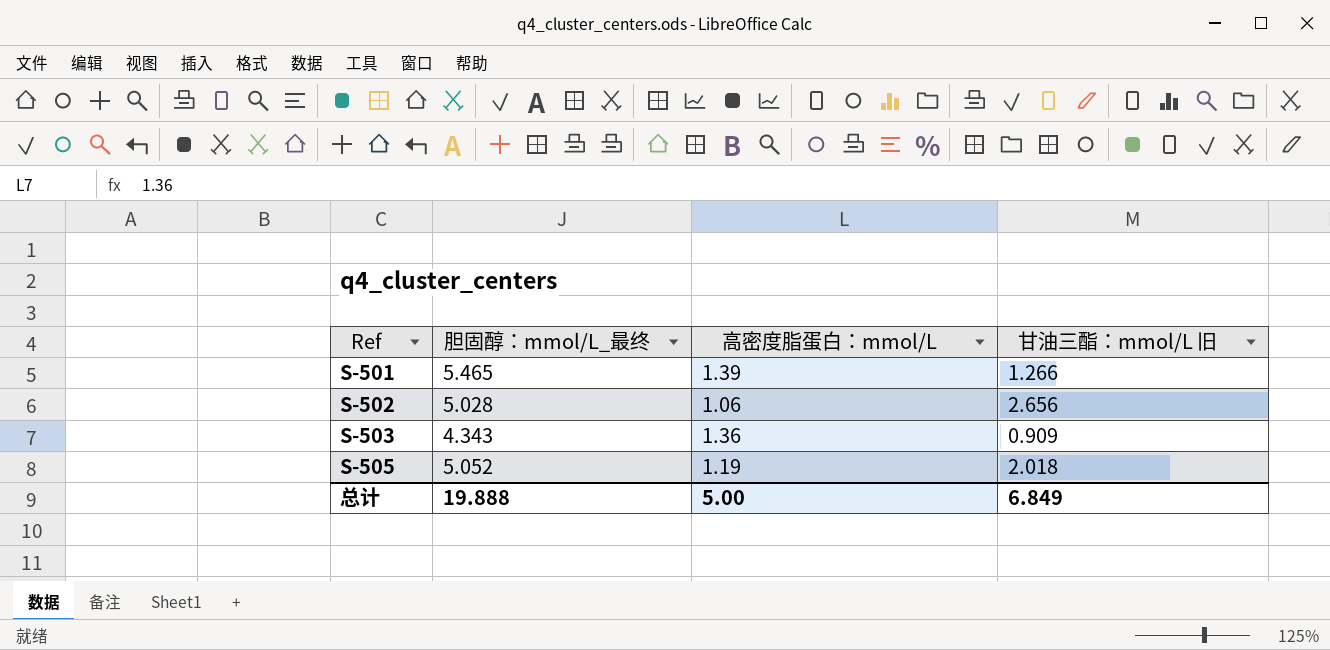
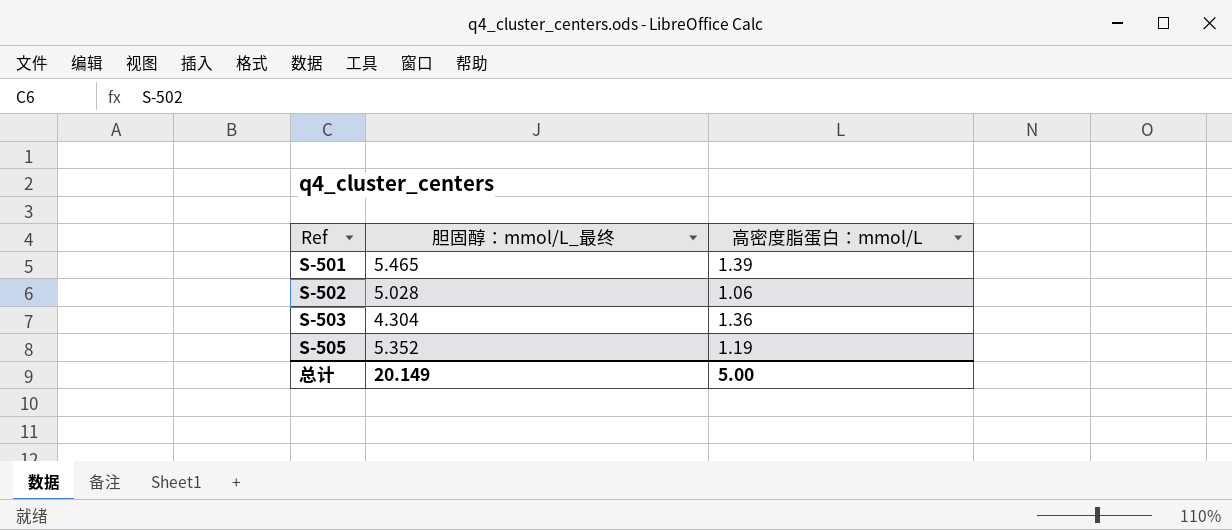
column 甘油三酯：mmol/L 旧 | position: 4 -> none
S-503 | 胆固醇：mmol/L_最终: 4.343 -> 4.304
S-505 | 胆固醇：mmol/L_最终: 5.052 -> 5.352
总计 | 胆固醇：mmol/L_最终: 19.888 -> 20.149

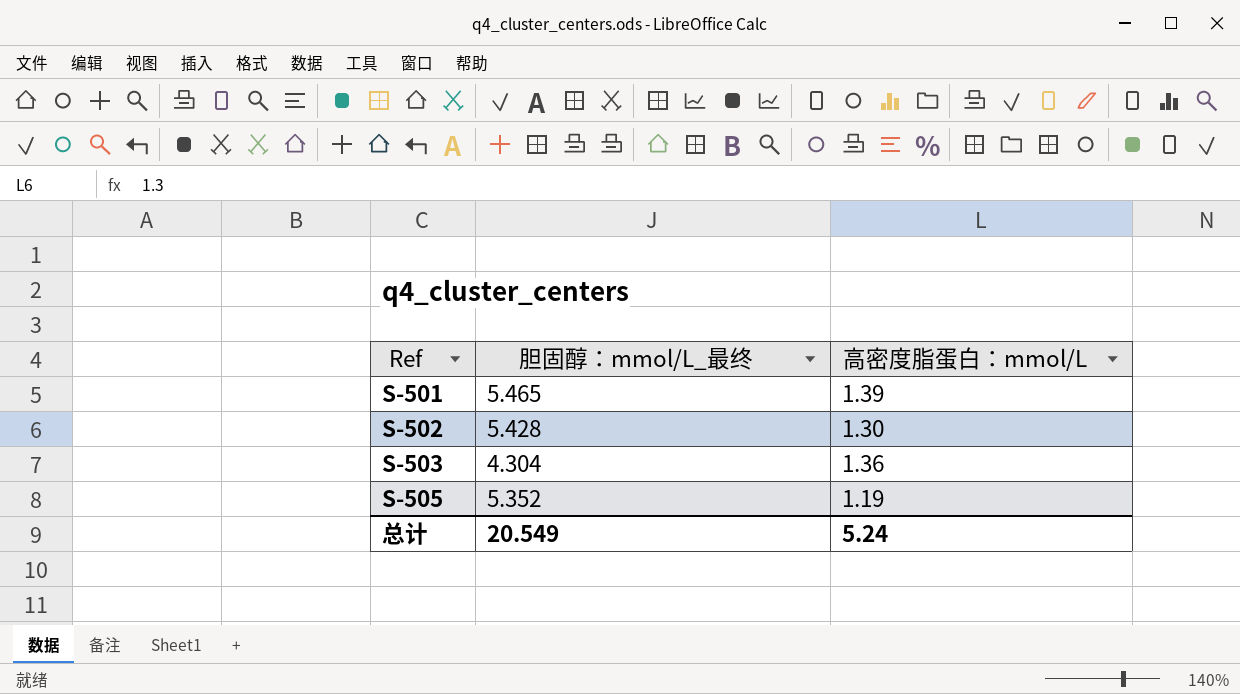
S-502 | 胆固醇：mmol/L_最终: 5.028 -> 5.428
S-502 | 高密度脂蛋白：mmol/L: 1.06 -> 1.30
总计 | 胆固醇：mmol/L_最终: 20.149 -> 20.549
总计 | 高密度脂蛋白：mmol/L: 5.00 -> 5.24

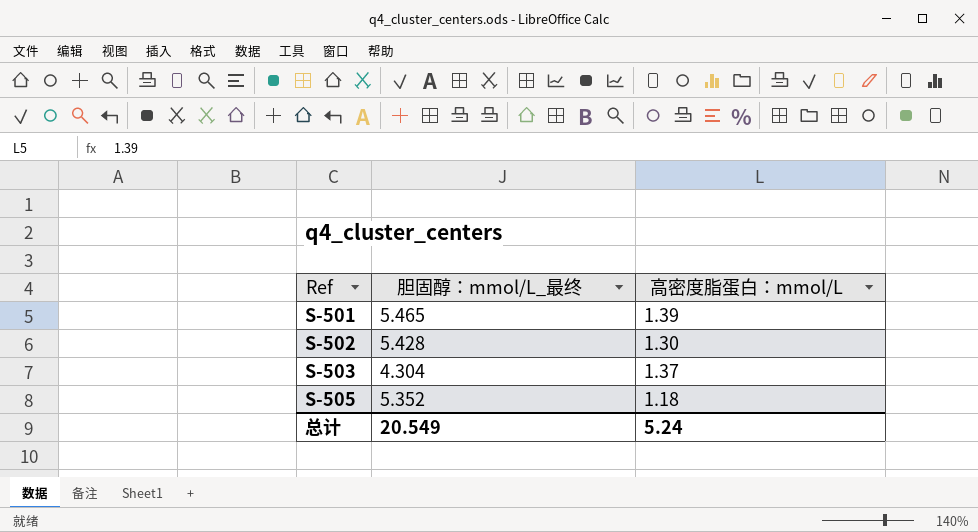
S-503 | 高密度脂蛋白：mmol/L: 1.36 -> 1.37
S-505 | 高密度脂蛋白：mmol/L: 1.19 -> 1.18

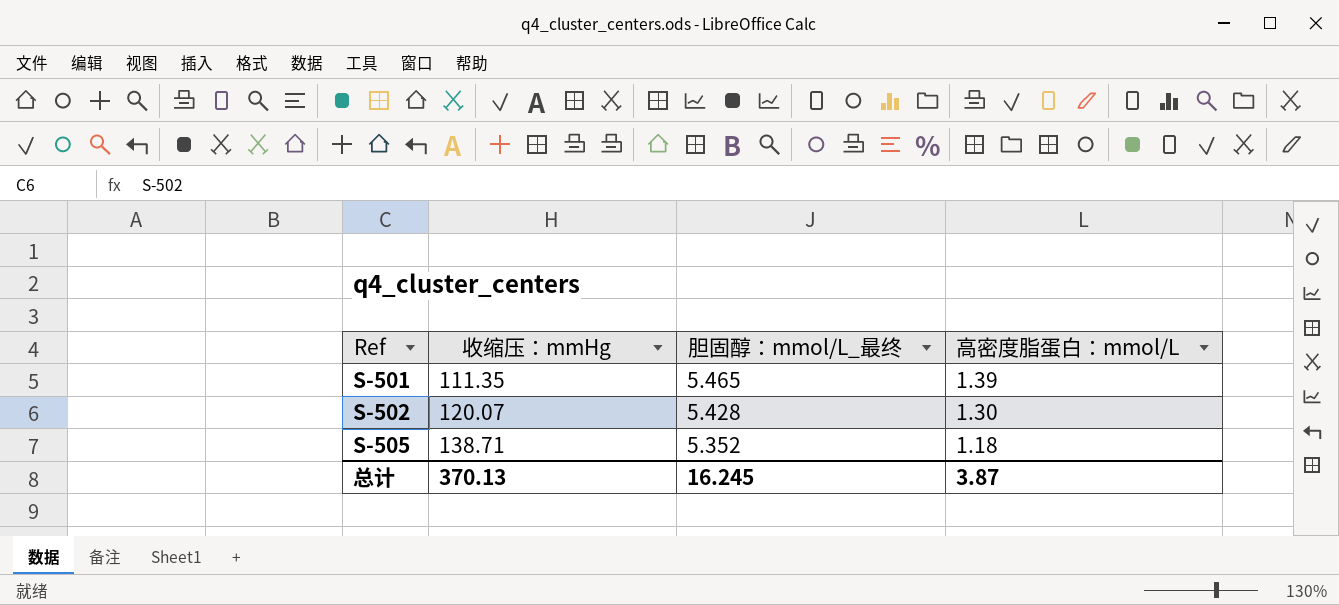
column 收缩压：mmHg | position: none -> 2
row S-503: 4.304 | 1.37 -> none
总计 | 胆固醇：mmol/L_最终: 20.549 -> 16.245
总计 | 高密度脂蛋白：mmol/L: 5.24 -> 3.87

